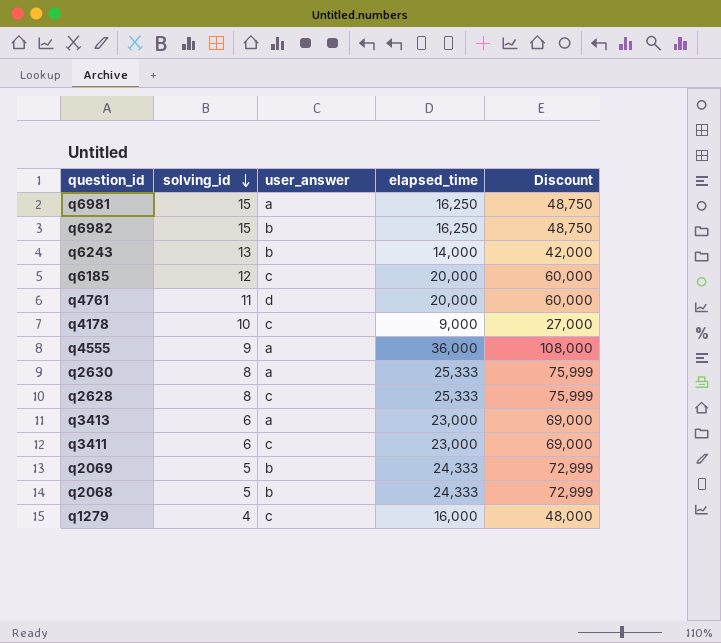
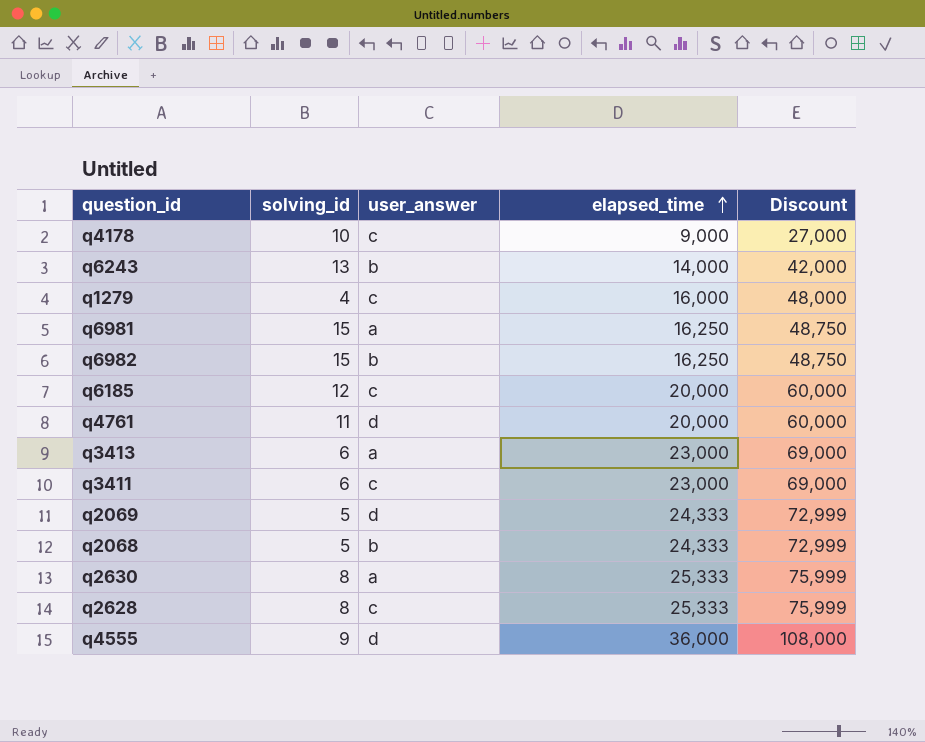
row order: solving_id descending -> elapsed_time ascending
q2069 | user_answer: b -> d
q4555 | user_answer: a -> d

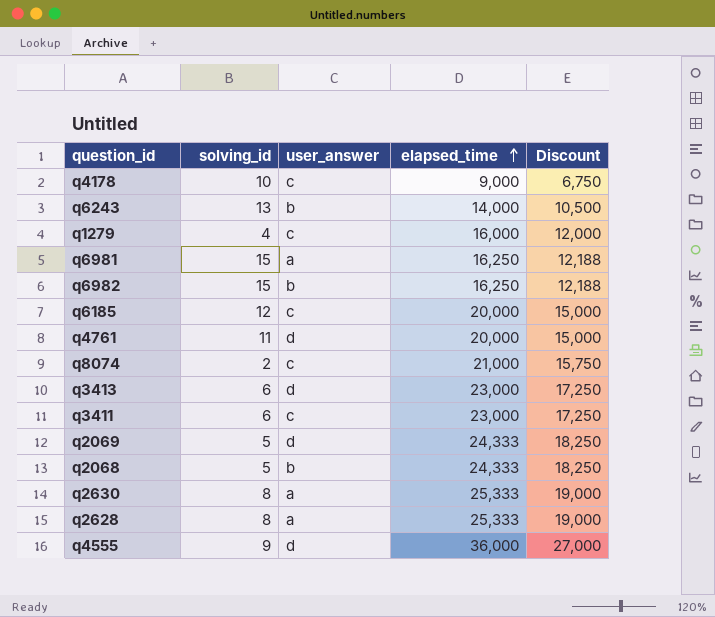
column Discount | formula: [elapsed_time] * 3 -> [elapsed_time] * 0.75
row q8074: none -> 2 | c | 21,000 | 15,750
q3413 | user_answer: a -> d
q2628 | user_answer: c -> a

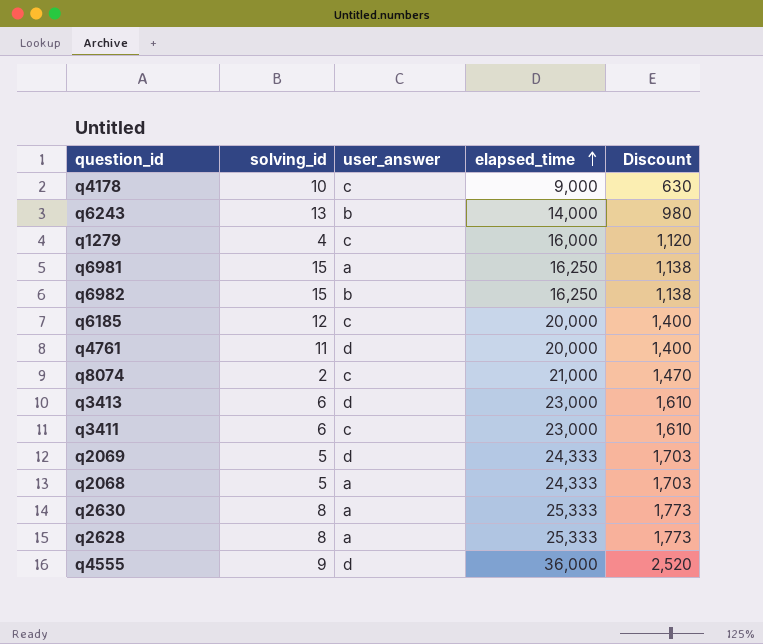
column Discount | formula: [elapsed_time] * 0.75 -> [elapsed_time] * 0.07
q2068 | user_answer: b -> a

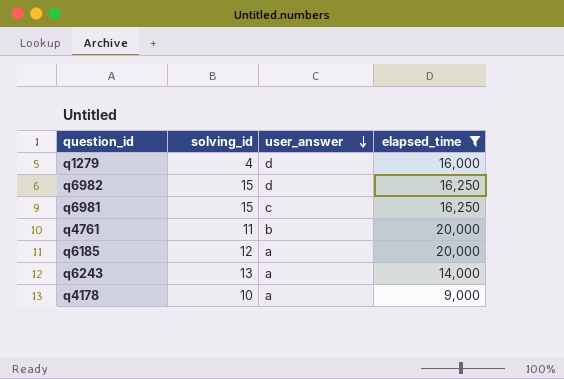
filter: none -> elapsed_time <= 20,000
row order: elapsed_time ascending -> user_answer descending
column Discount | formula: [elapsed_time] * 0.07 -> none
q1279 | user_answer: c -> d
q6982 | user_answer: b -> d
q6981 | user_answer: a -> c
q4761 | user_answer: d -> b
q6185 | user_answer: c -> a
q6243 | user_answer: b -> a
q4178 | user_answer: c -> a

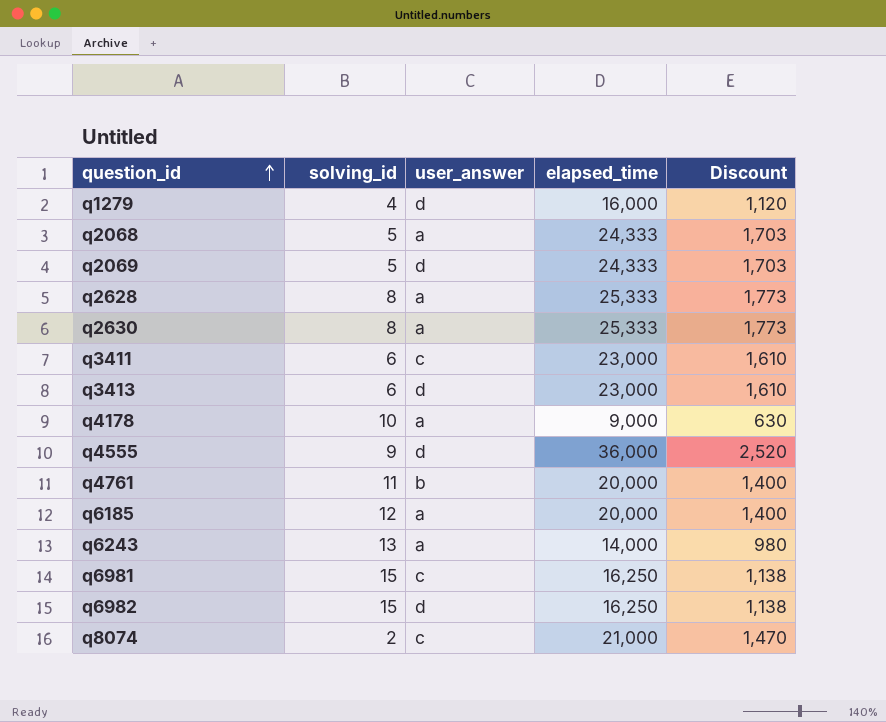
filter: elapsed_time <= 20,000 -> none
row order: user_answer descending -> question_id ascending
column Discount | formula: none -> [elapsed_time] * 0.07

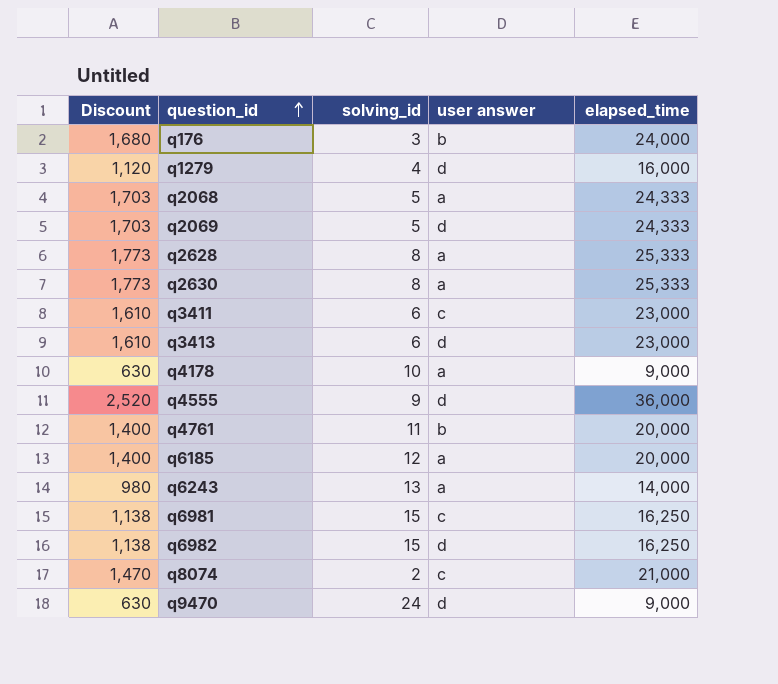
column Discount | position: 5 -> 1
column name: user_answer -> user answer
row q176: none -> 1,680 | 3 | b | 24,000
row q9470: none -> 630 | 24 | d | 9,000

